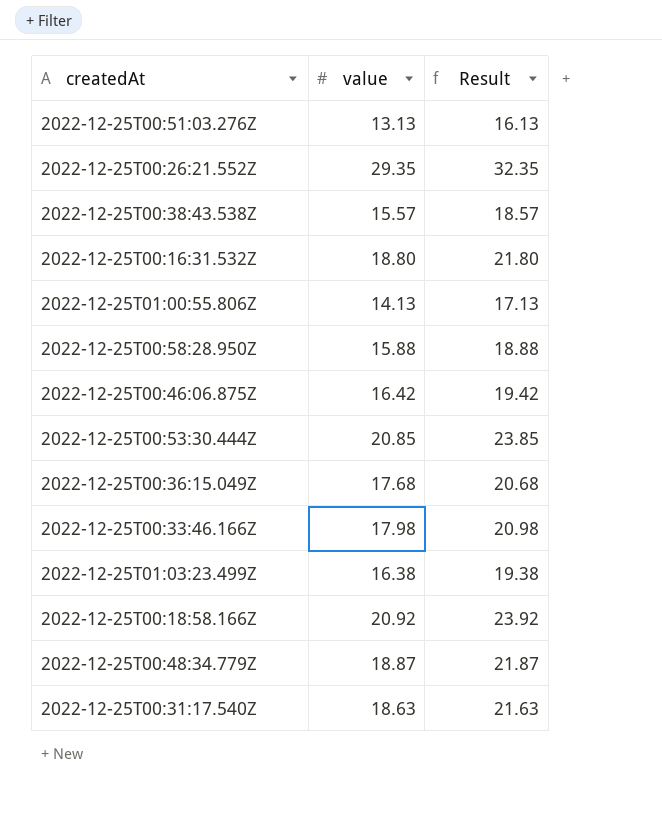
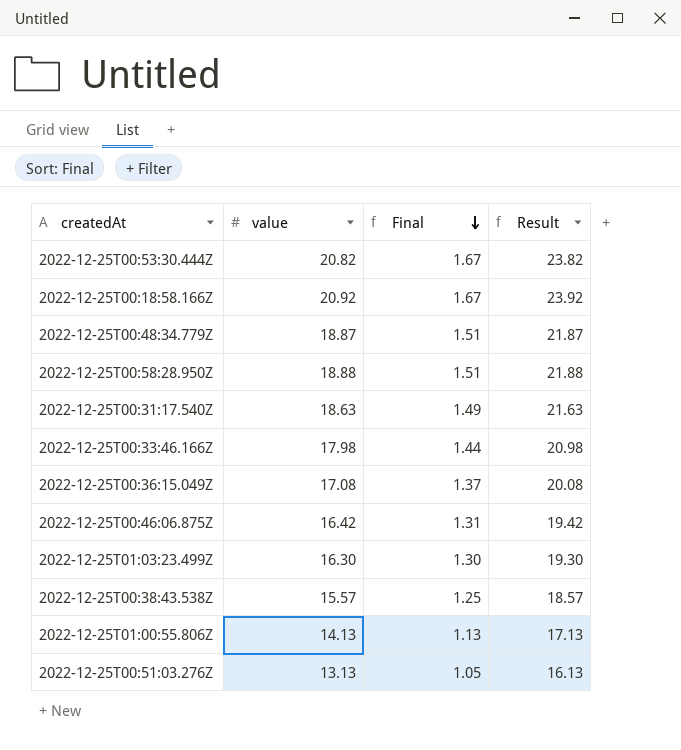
row order: none -> Final descending
column Final | formula: none -> [value] * 0.08
row 2022-12-25T00:26:21.552Z: 29.35 | 32.35 -> none
row 2022-12-25T00:16:31.532Z: 18.80 | 21.80 -> none
2022-12-25T00:53:30.444Z | value: 20.85 -> 20.82
2022-12-25T00:53:30.444Z | Result: 23.85 -> 23.82
2022-12-25T00:58:28.950Z | value: 15.88 -> 18.88
2022-12-25T00:58:28.950Z | Result: 18.88 -> 21.88
2022-12-25T00:36:15.049Z | value: 17.68 -> 17.08
2022-12-25T00:36:15.049Z | Result: 20.68 -> 20.08
2022-12-25T01:03:23.499Z | value: 16.38 -> 16.30
2022-12-25T01:03:23.499Z | Result: 19.38 -> 19.30

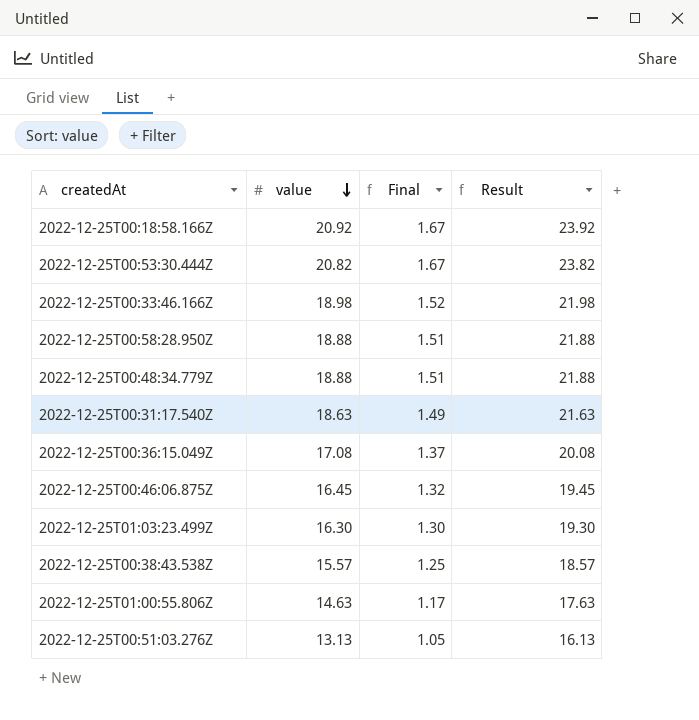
row order: Final descending -> value descending
2022-12-25T00:33:46.166Z | value: 17.98 -> 18.98
2022-12-25T00:33:46.166Z | Final: 1.44 -> 1.52
2022-12-25T00:33:46.166Z | Result: 20.98 -> 21.98
2022-12-25T00:48:34.779Z | value: 18.87 -> 18.88
2022-12-25T00:48:34.779Z | Result: 21.87 -> 21.88
2022-12-25T00:46:06.875Z | value: 16.42 -> 16.45
2022-12-25T00:46:06.875Z | Final: 1.31 -> 1.32
2022-12-25T00:46:06.875Z | Result: 19.42 -> 19.45
2022-12-25T01:00:55.806Z | value: 14.13 -> 14.63
2022-12-25T01:00:55.806Z | Final: 1.13 -> 1.17
2022-12-25T01:00:55.806Z | Result: 17.13 -> 17.63

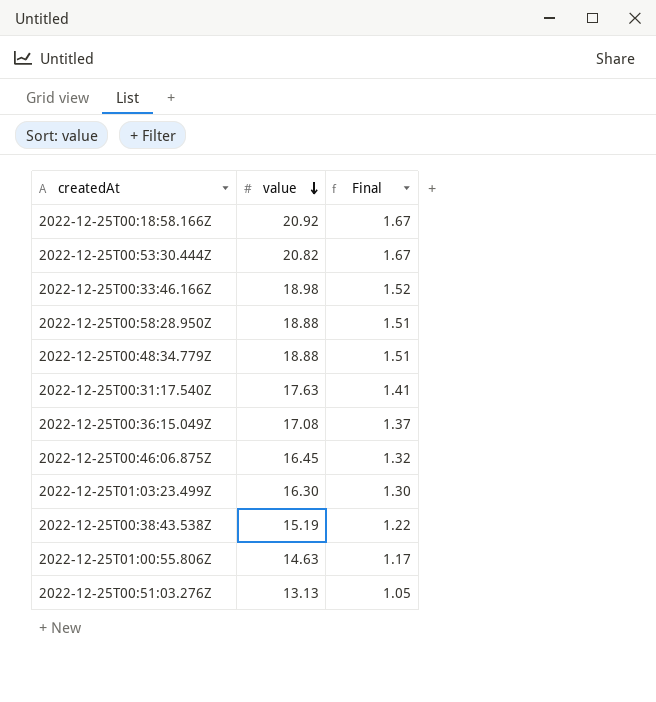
column Result | formula: [value] + 3 -> none
2022-12-25T00:31:17.540Z | value: 18.63 -> 17.63
2022-12-25T00:31:17.540Z | Final: 1.49 -> 1.41
2022-12-25T00:38:43.538Z | value: 15.57 -> 15.19
2022-12-25T00:38:43.538Z | Final: 1.25 -> 1.22

